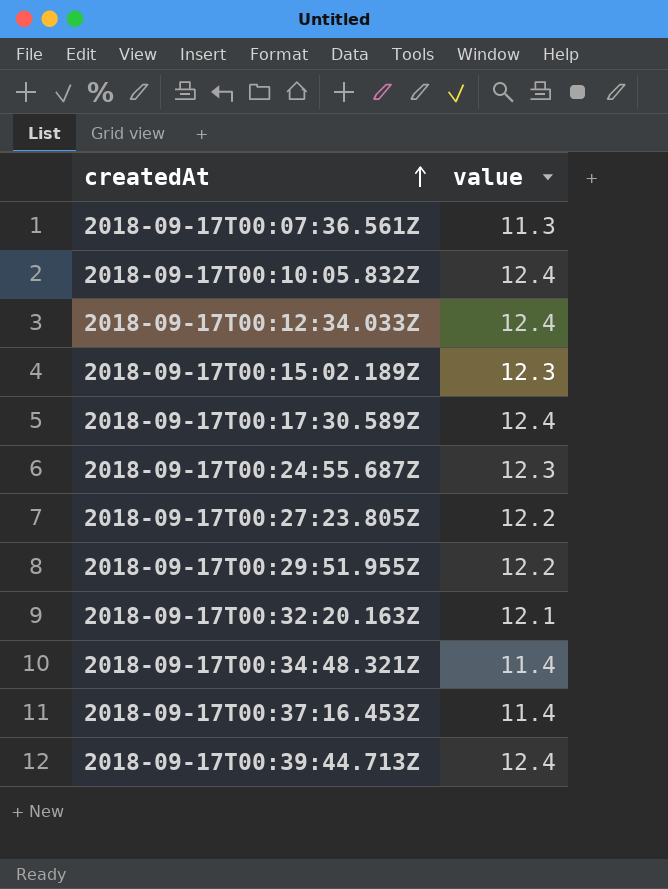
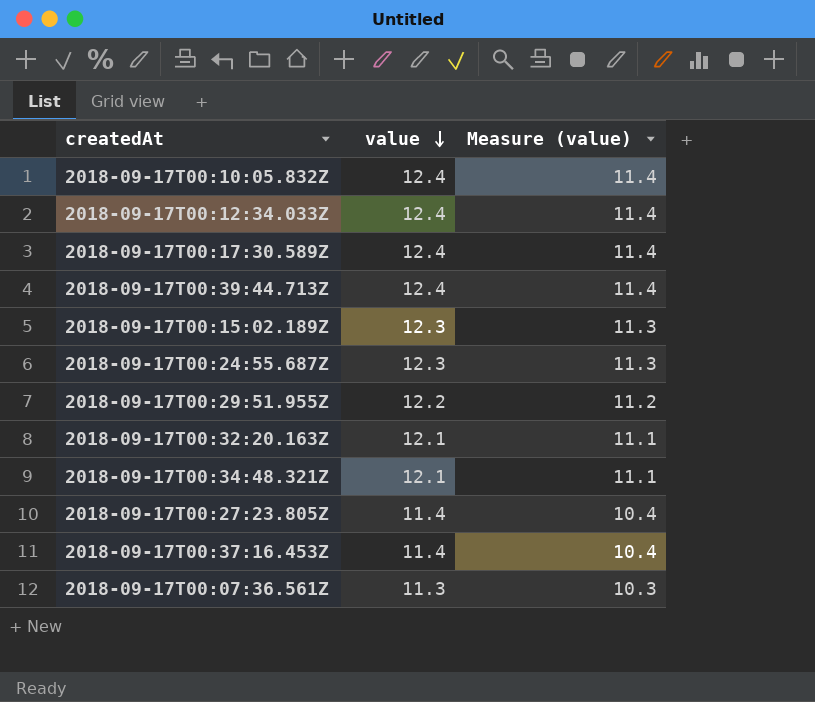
row order: createdAt ascending -> value descending
column Measure (value) | formula: none -> [value] - 1
2018-09-17T00:34:48.321Z | value: 11.4 -> 12.1
2018-09-17T00:27:23.805Z | value: 12.2 -> 11.4

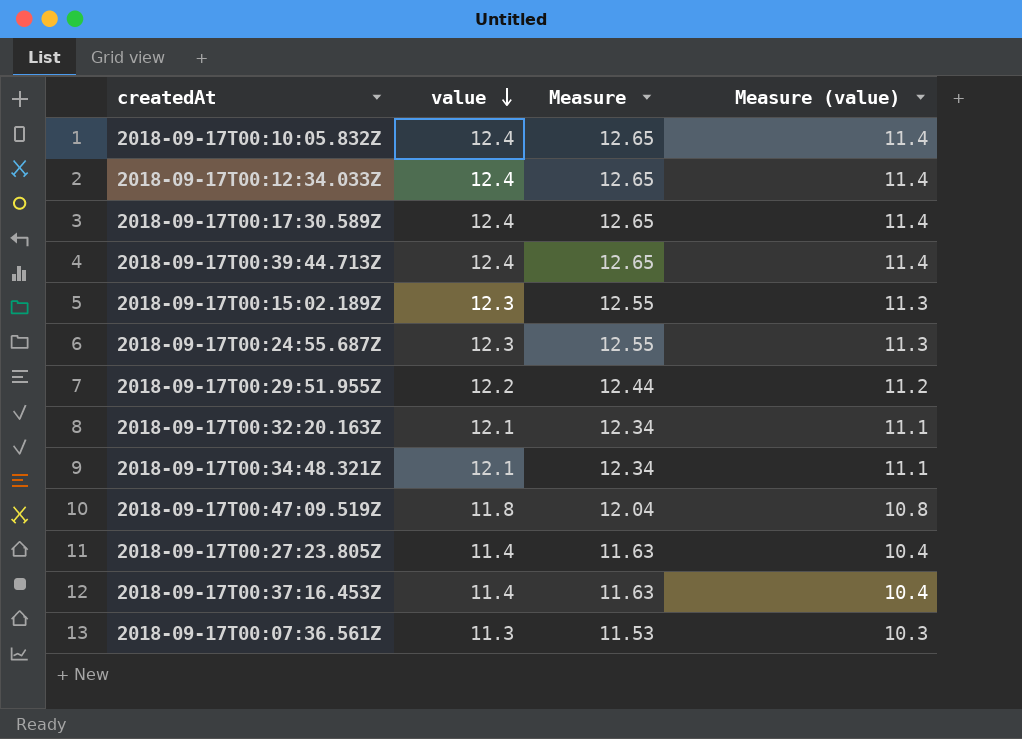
column Measure | formula: none -> [value] * 1.02
row 2018-09-17T00:47:09.519Z: none -> 11.8 | 12.04 | 10.8

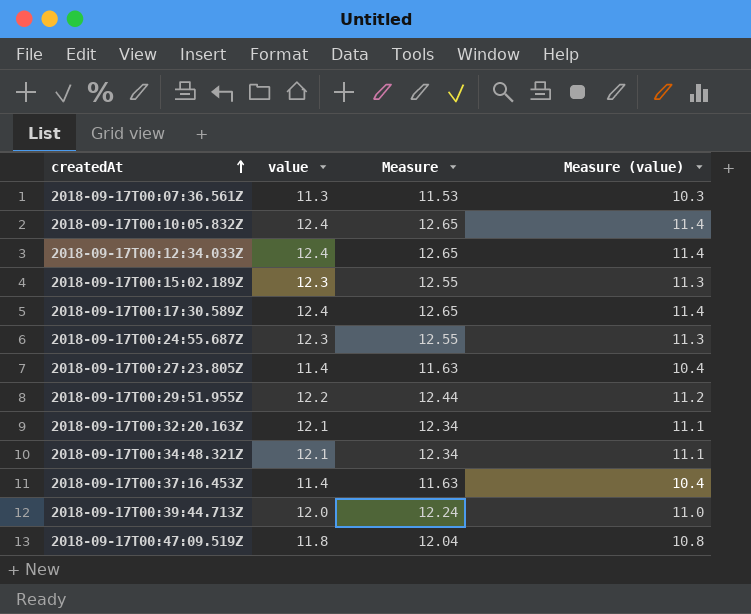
row order: value descending -> createdAt ascending
2018-09-17T00:39:44.713Z | value: 12.4 -> 12.0
2018-09-17T00:39:44.713Z | Measure: 12.65 -> 12.24
2018-09-17T00:39:44.713Z | Measure (value): 11.4 -> 11.0

